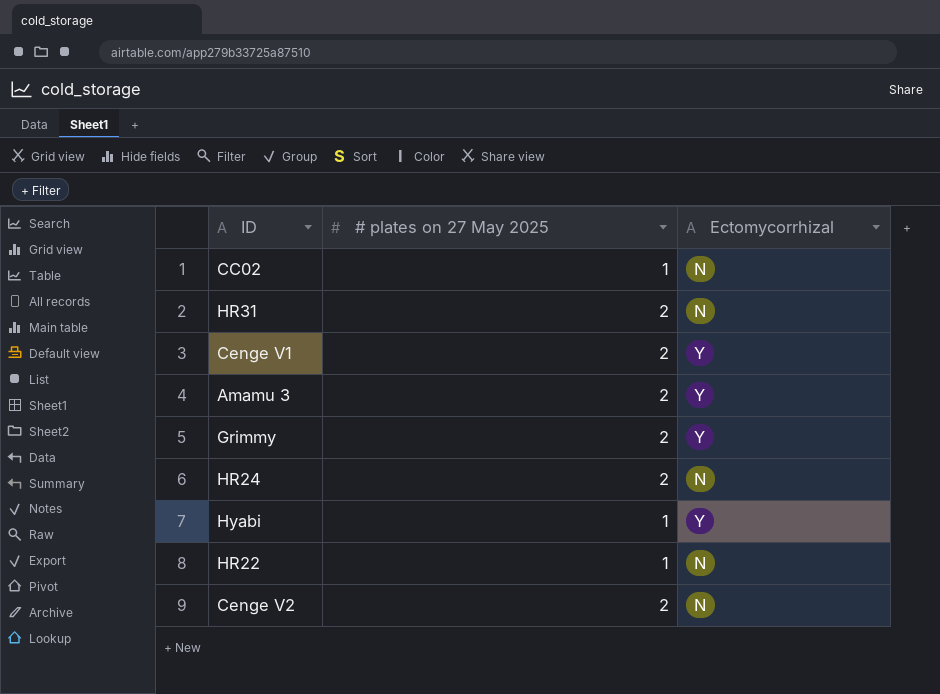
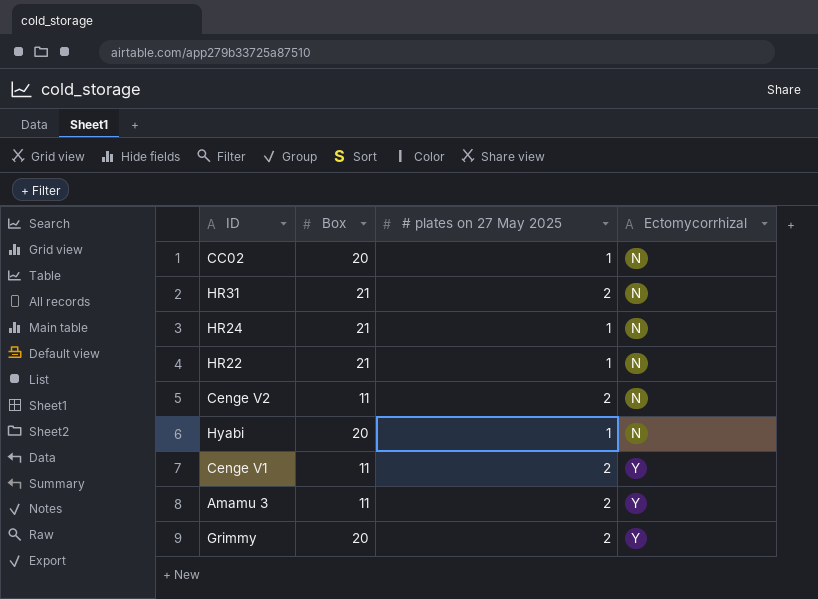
row order: none -> Ectomycorrhizal ascending
column Box | position: none -> 2
HR24 | # plates on 27 May 2025: 2 -> 1
Hyabi | Ectomycorrhizal: Y -> N

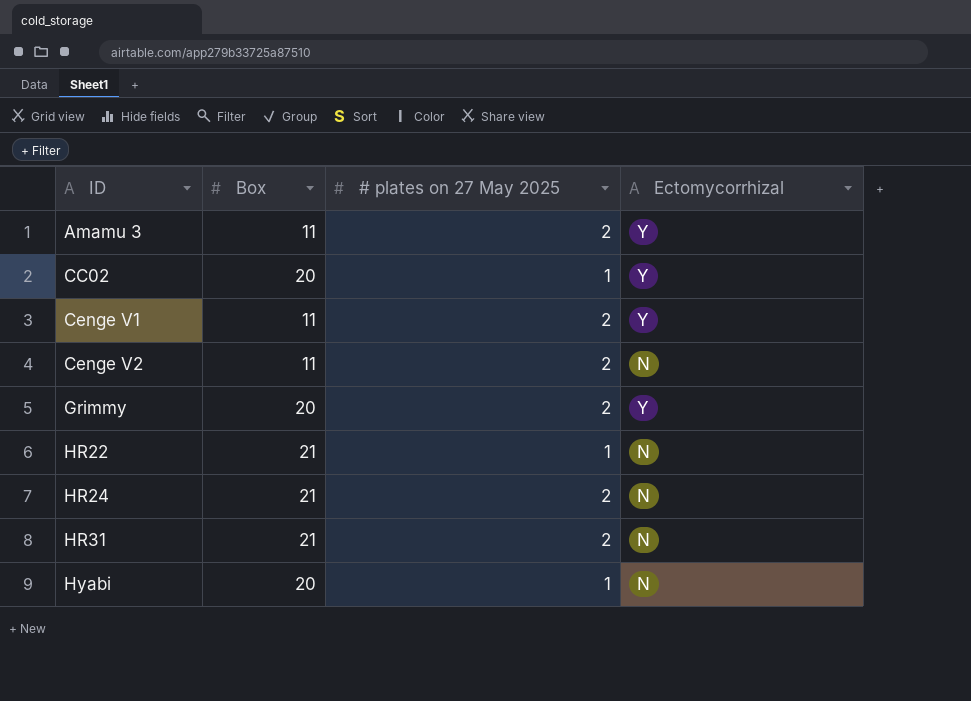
row order: Ectomycorrhizal ascending -> ID ascending
CC02 | Ectomycorrhizal: N -> Y
HR24 | # plates on 27 May 2025: 1 -> 2

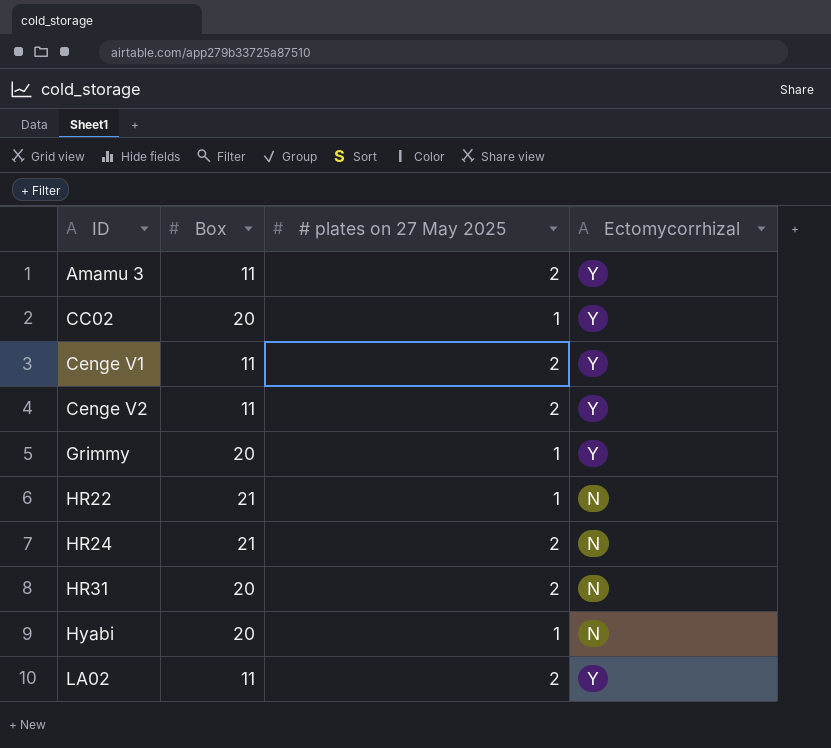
Cenge V2 | Ectomycorrhizal: N -> Y
Grimmy | # plates on 27 May 2025: 2 -> 1
HR31 | Box: 21 -> 20
row LA02: none -> 11 | 2 | Y

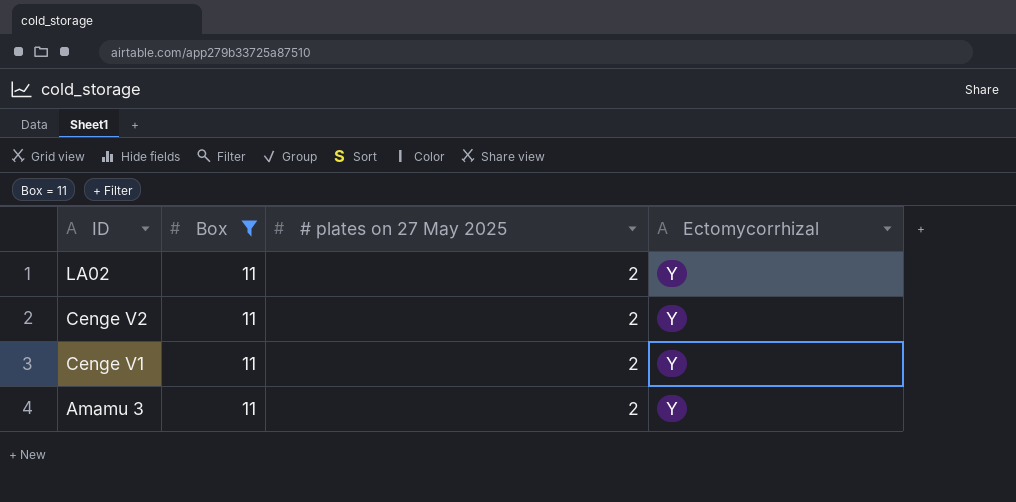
filter: none -> Box = 11
row order: ID ascending -> ID descending

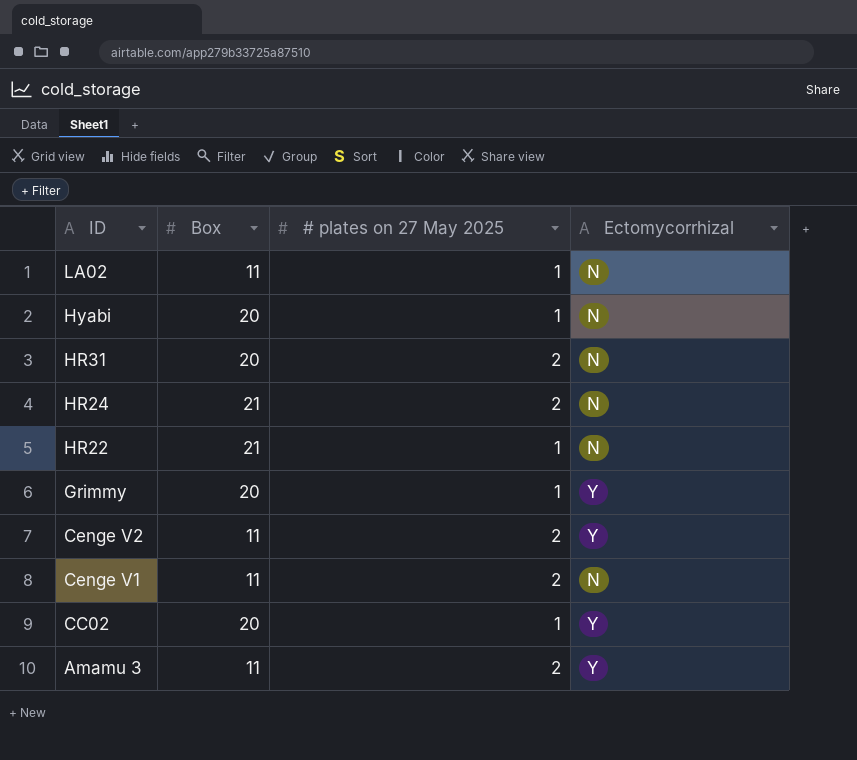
filter: Box = 11 -> none
LA02 | # plates on 27 May 2025: 2 -> 1
LA02 | Ectomycorrhizal: Y -> N
Cenge V1 | Ectomycorrhizal: Y -> N

